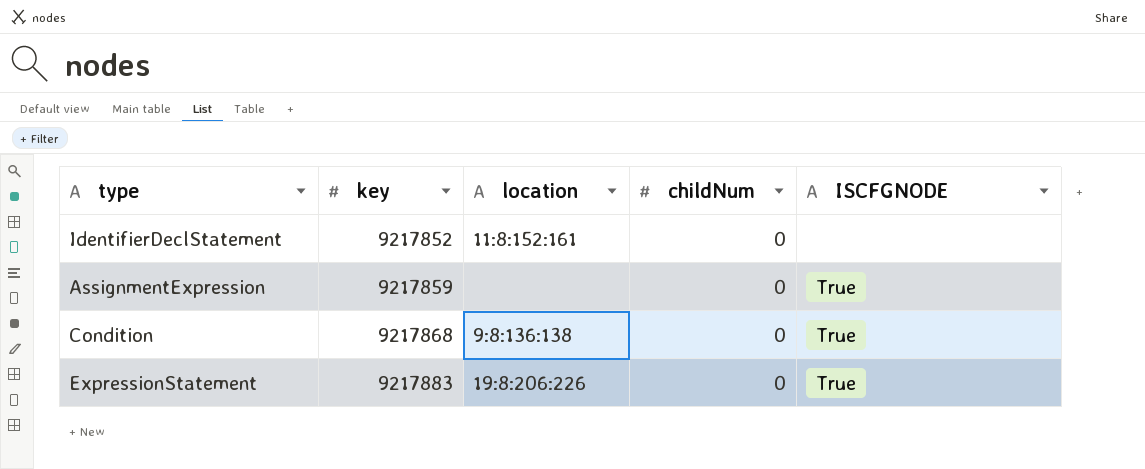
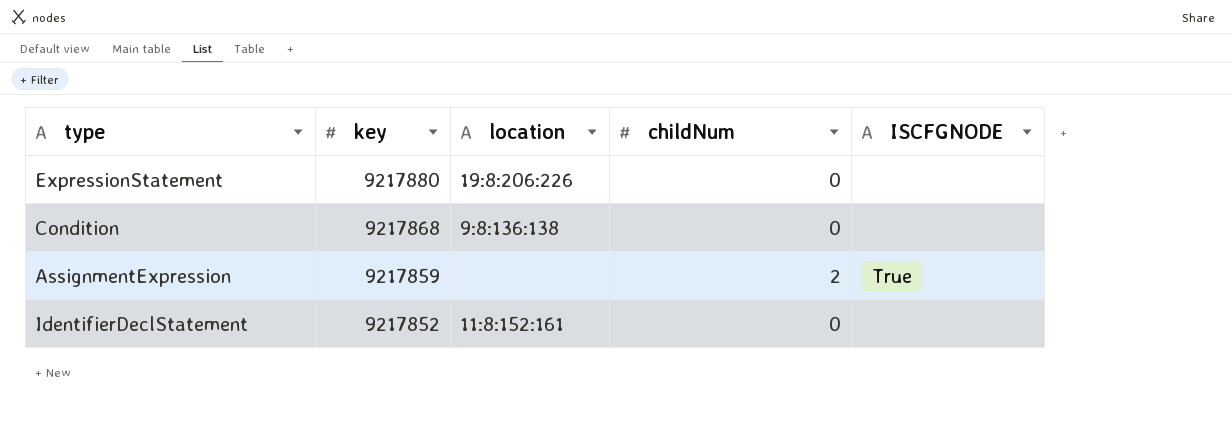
row order: key ascending -> key descending
ExpressionStatement | key: 9217883 -> 9217880
ExpressionStatement | ISCFGNODE: True -> none
Condition | ISCFGNODE: True -> none
AssignmentExpression | childNum: 0 -> 2

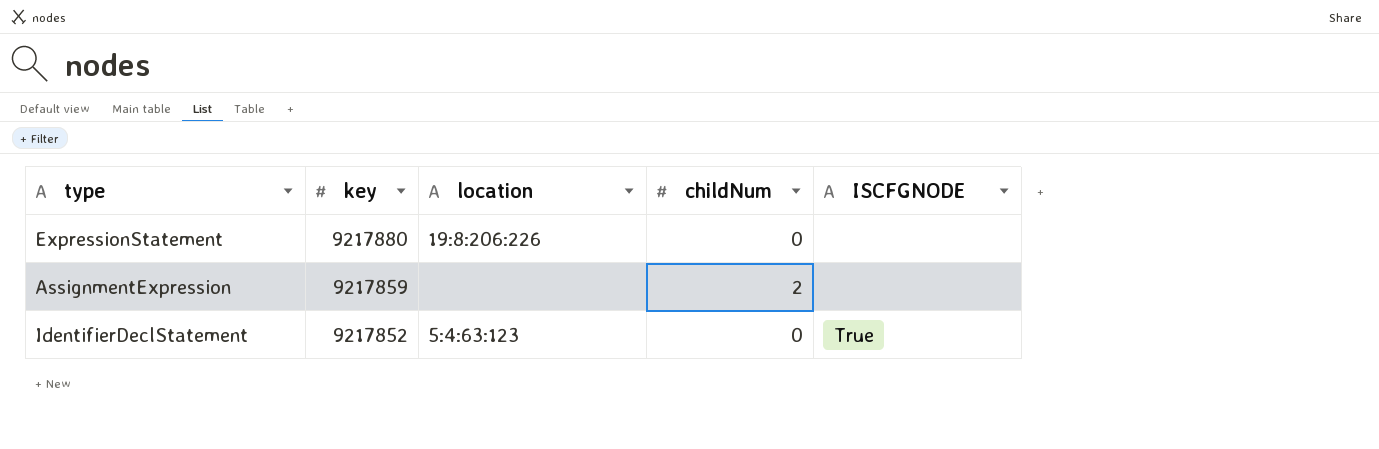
row Condition: 9217868 | 9:8:136:138 | 0 | none -> none
AssignmentExpression | ISCFGNODE: True -> none
IdentifierDeclStatement | location: 11:8:152:161 -> 5:4:63:123
IdentifierDeclStatement | ISCFGNODE: none -> True

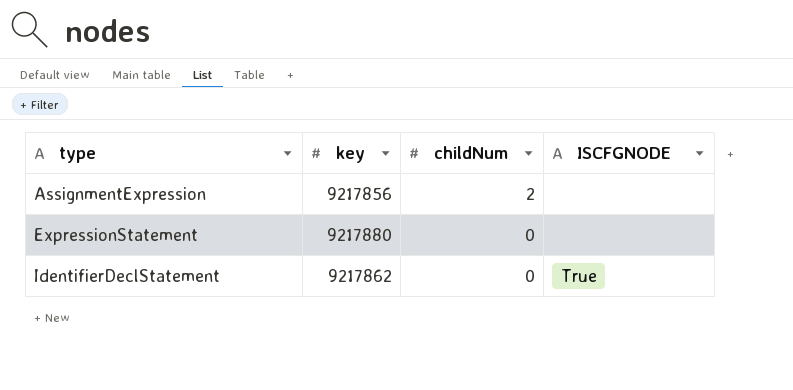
row order: key descending -> type ascending
column location | position: 3 -> none
AssignmentExpression | key: 9217859 -> 9217856
IdentifierDeclStatement | key: 9217852 -> 9217862

